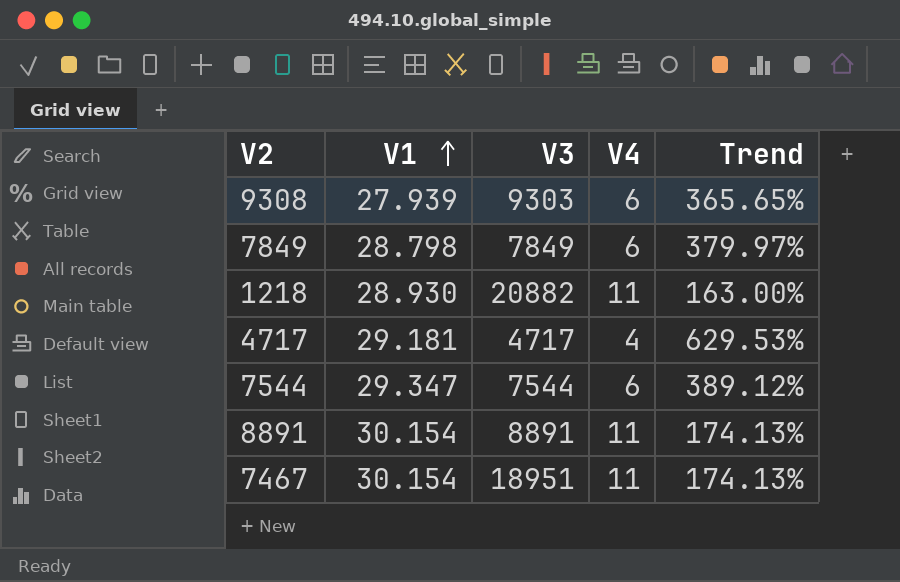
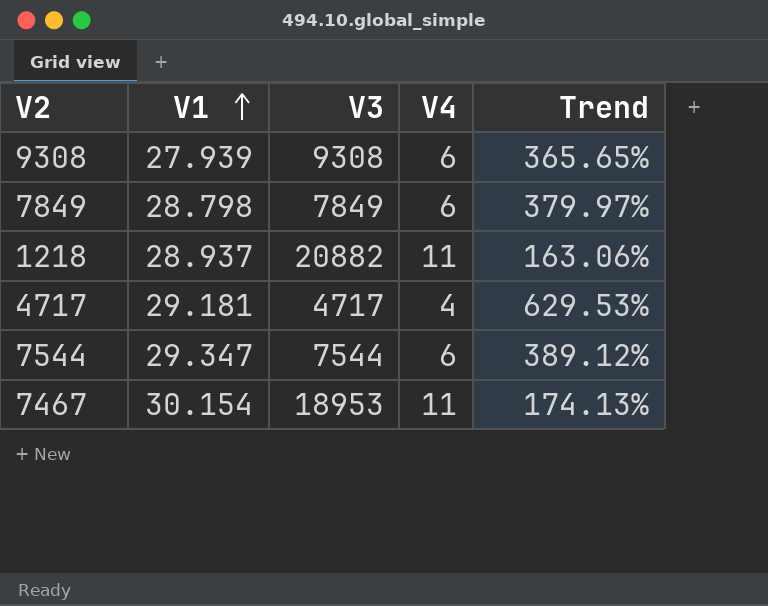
row 8891: 30.154 | 8891 | 11 | 174.13% -> none
9308 | V3: 9303 -> 9308
1218 | V1: 28.930 -> 28.937
1218 | Trend: 163.00% -> 163.06%
7467 | V3: 18951 -> 18953

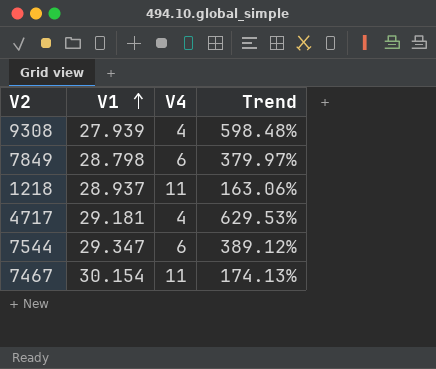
column V3 | position: 3 -> none
9308 | V4: 6 -> 4
9308 | Trend: 365.65% -> 598.48%

